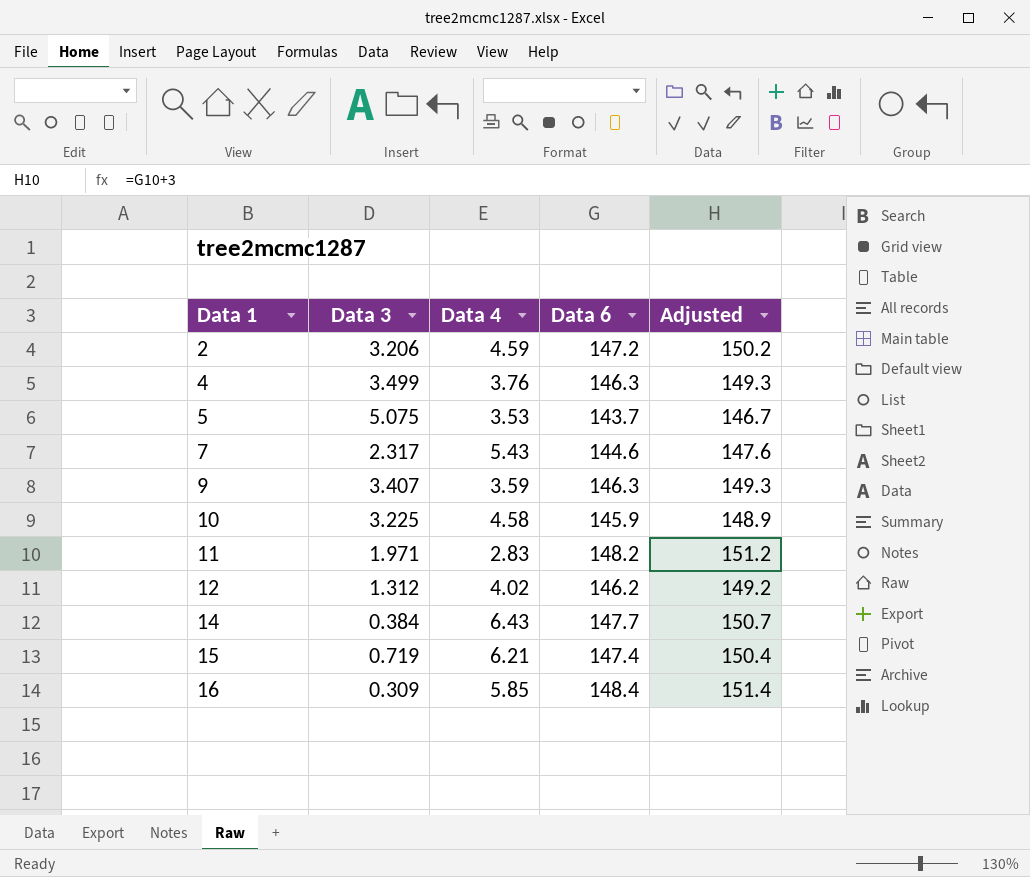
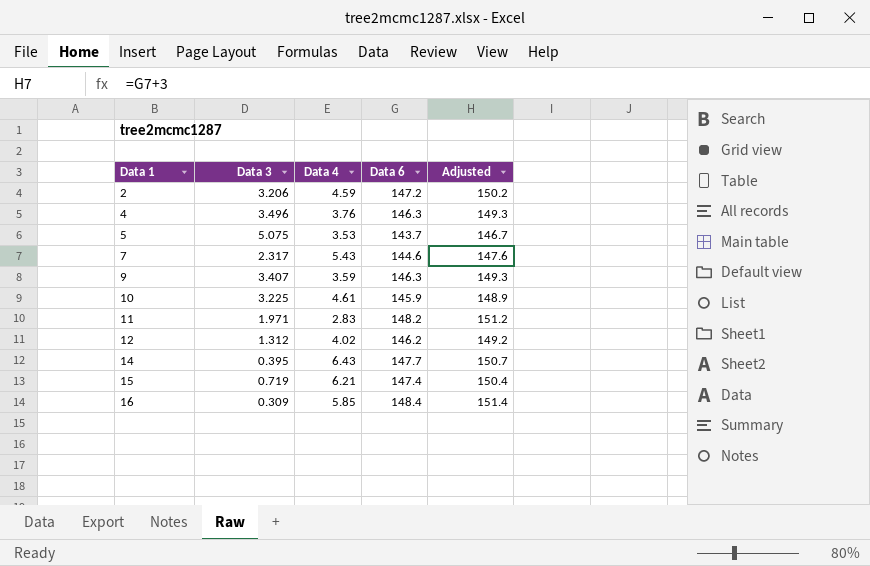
4 | Data 3: 3.499 -> 3.496
10 | Data 4: 4.58 -> 4.61
14 | Data 3: 0.384 -> 0.395

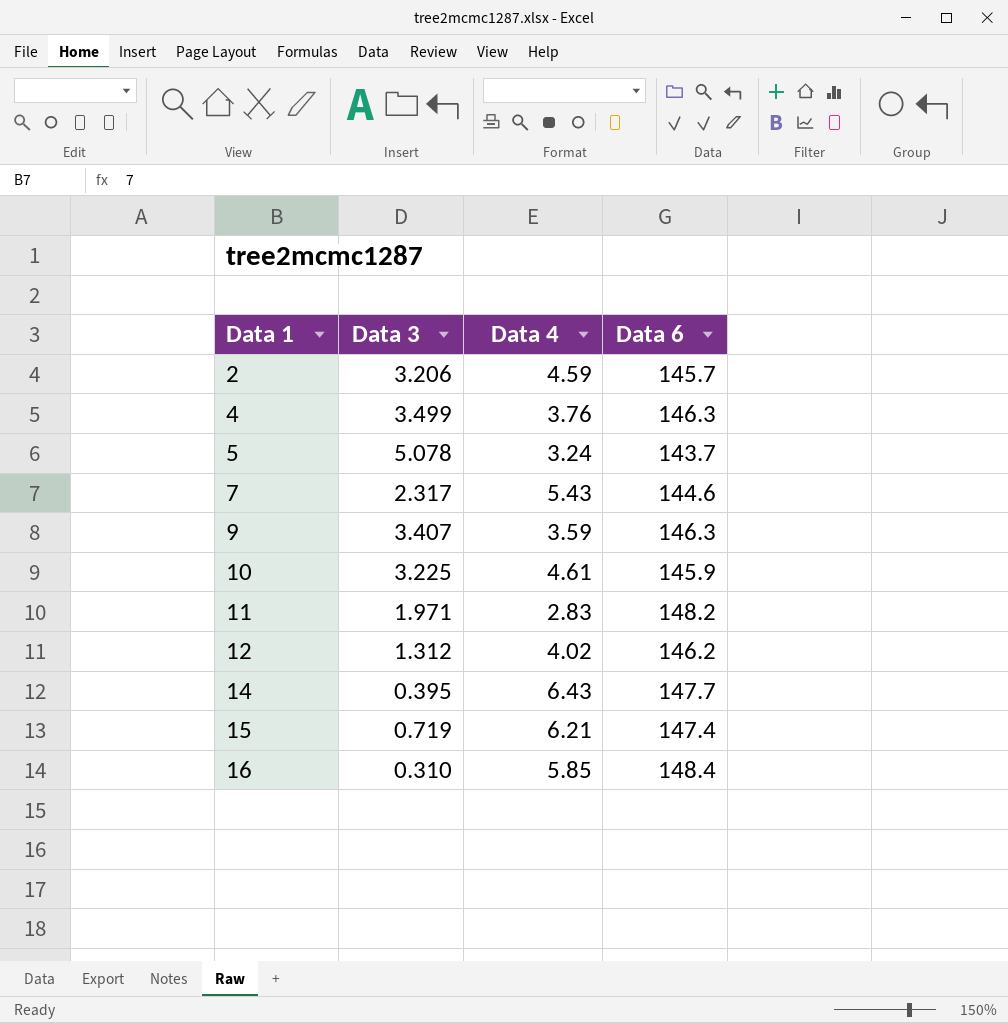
column Adjusted | formula: [Data 6] + 3 -> none
2 | Data 6: 147.2 -> 145.7
4 | Data 3: 3.496 -> 3.499
5 | Data 3: 5.075 -> 5.078
5 | Data 4: 3.53 -> 3.24
16 | Data 3: 0.309 -> 0.310

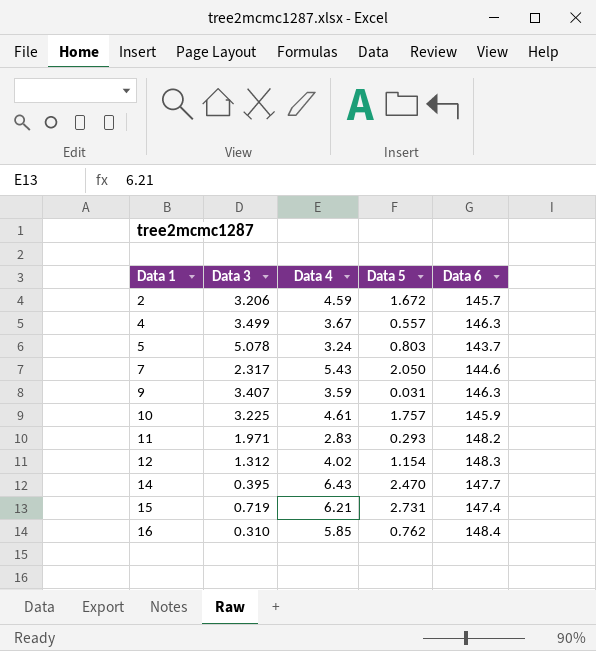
column Data 5 | position: none -> 4
4 | Data 4: 3.76 -> 3.67
12 | Data 6: 146.2 -> 148.3

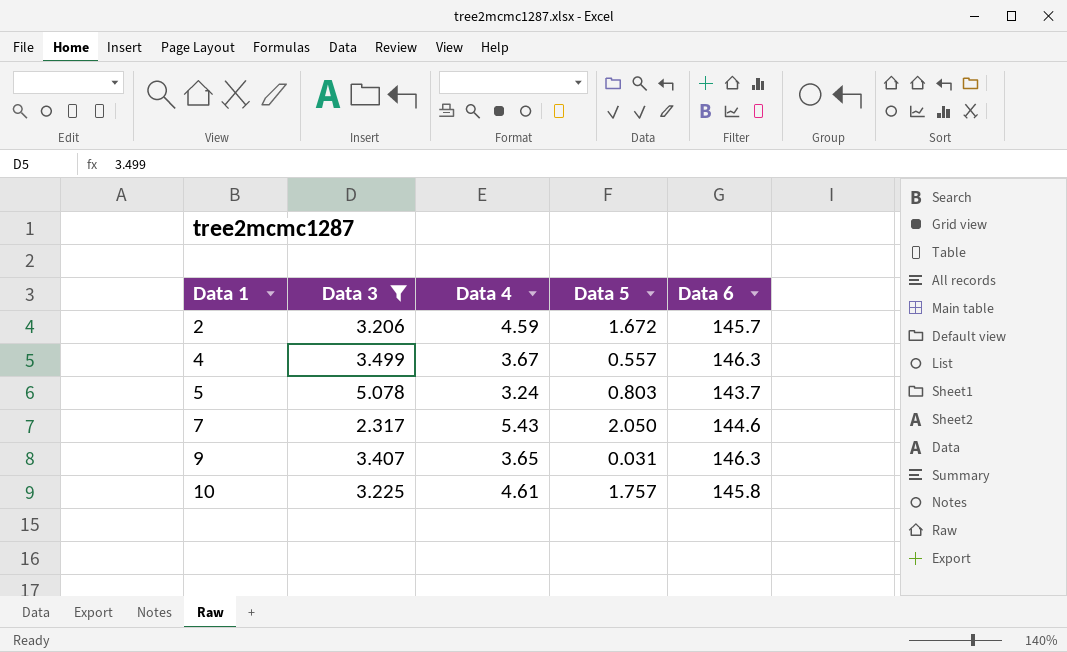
filter: none -> Data 3 >= 2.317
9 | Data 4: 3.59 -> 3.65
10 | Data 6: 145.9 -> 145.8

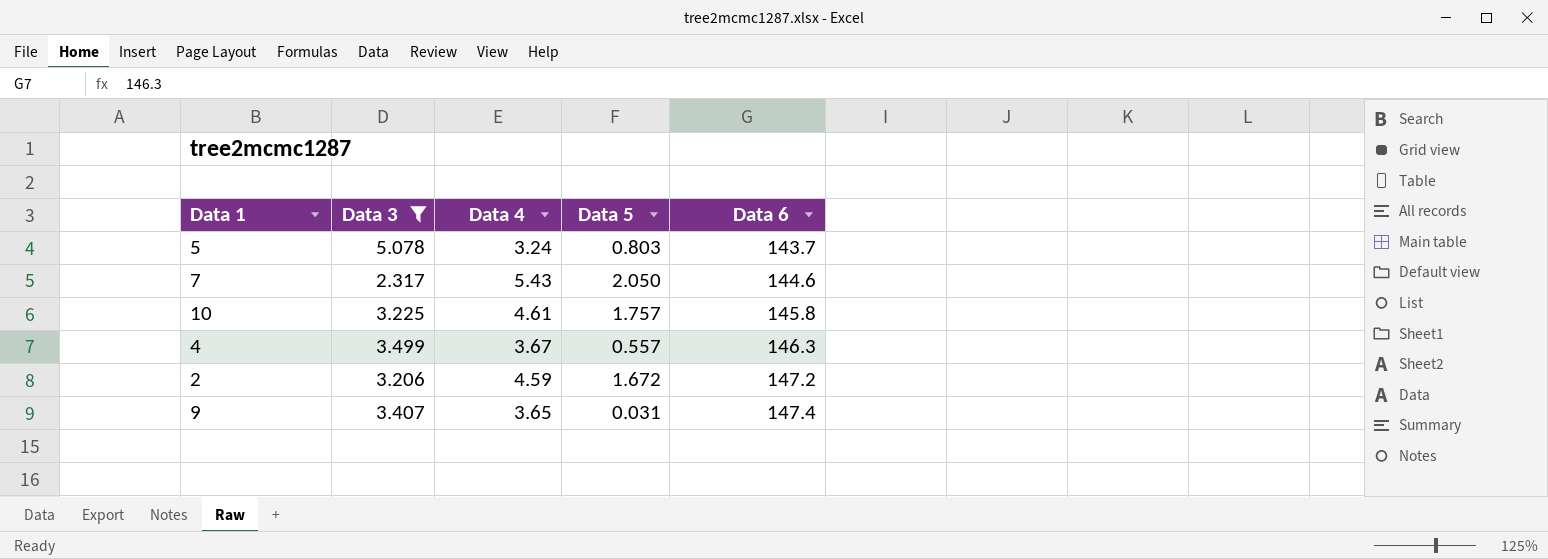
row order: Data 1 ascending -> Data 6 ascending
2 | Data 6: 145.7 -> 147.2
9 | Data 6: 146.3 -> 147.4

